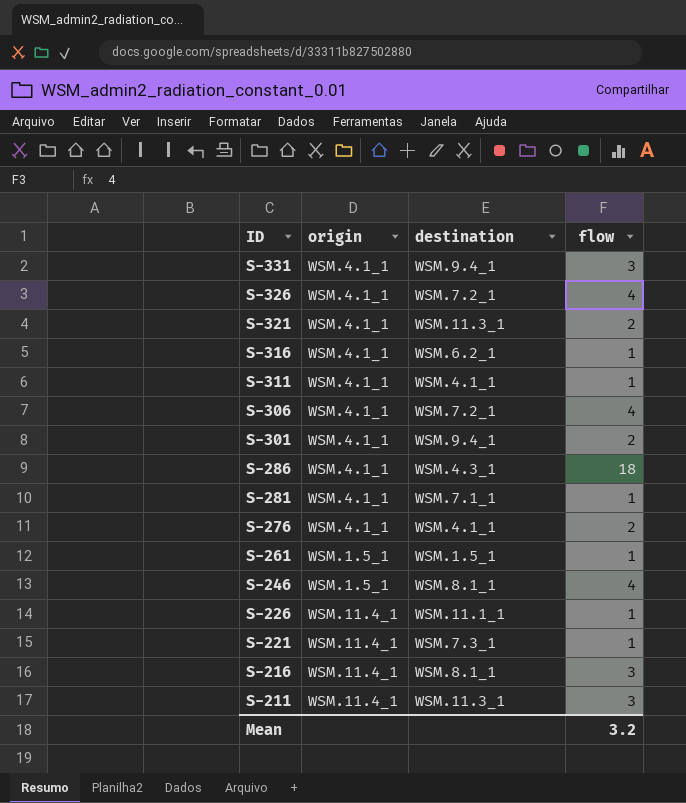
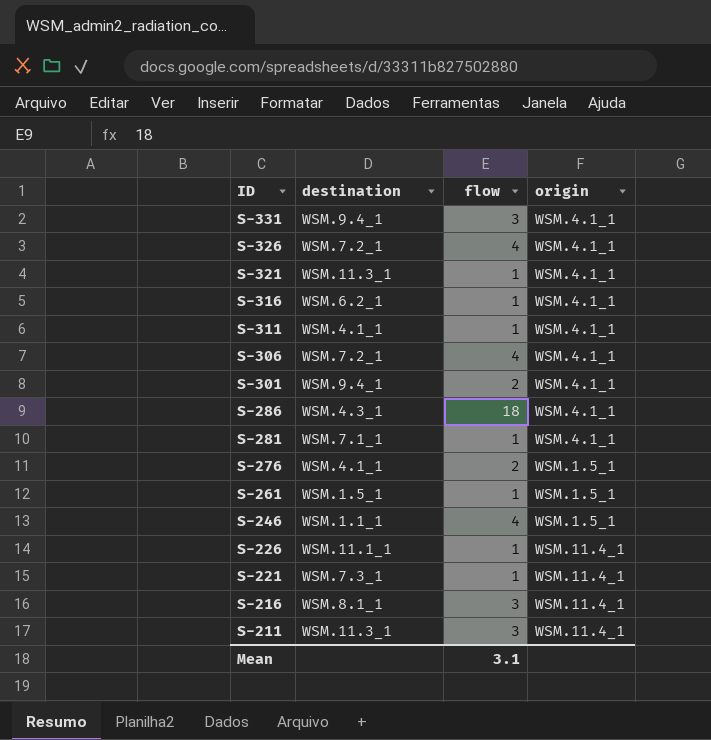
column origin | position: 2 -> 4
S-321 | flow: 2 -> 1
S-276 | origin: WSM.4.1_1 -> WSM.1.5_1
S-246 | destination: WSM.8.1_1 -> WSM.1.1_1
Mean | flow: 3.2 -> 3.1

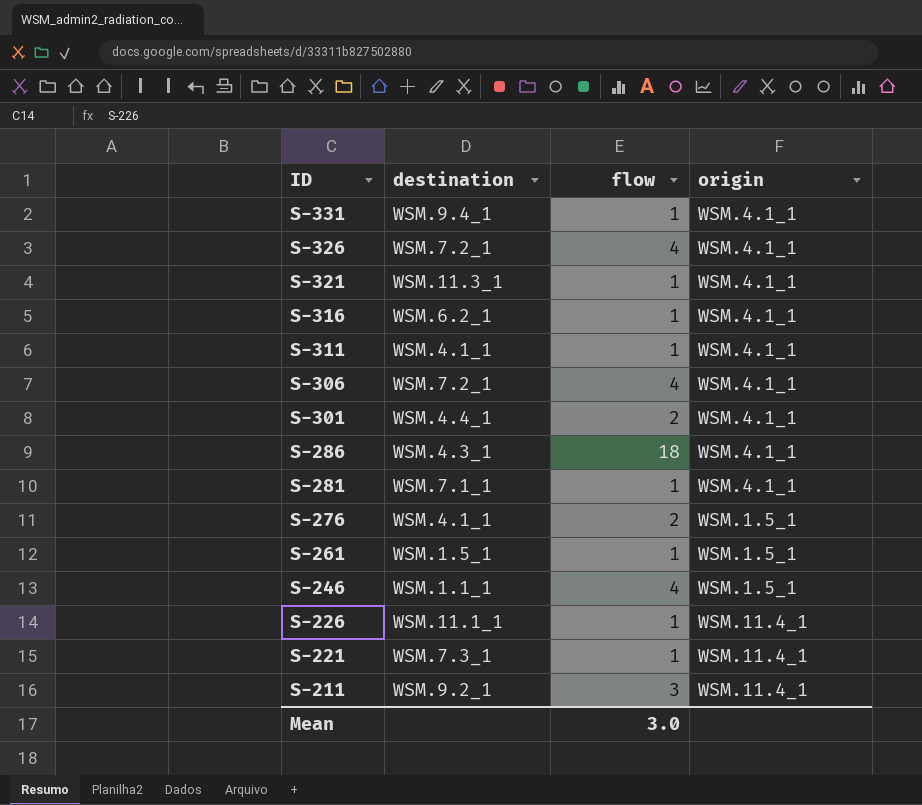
row S-216: WSM.8.1_1 | 3 | WSM.11.4_1 -> none
S-331 | flow: 3 -> 1
S-301 | destination: WSM.9.4_1 -> WSM.4.4_1
S-211 | destination: WSM.11.3_1 -> WSM.9.2_1
Mean | flow: 3.1 -> 3.0

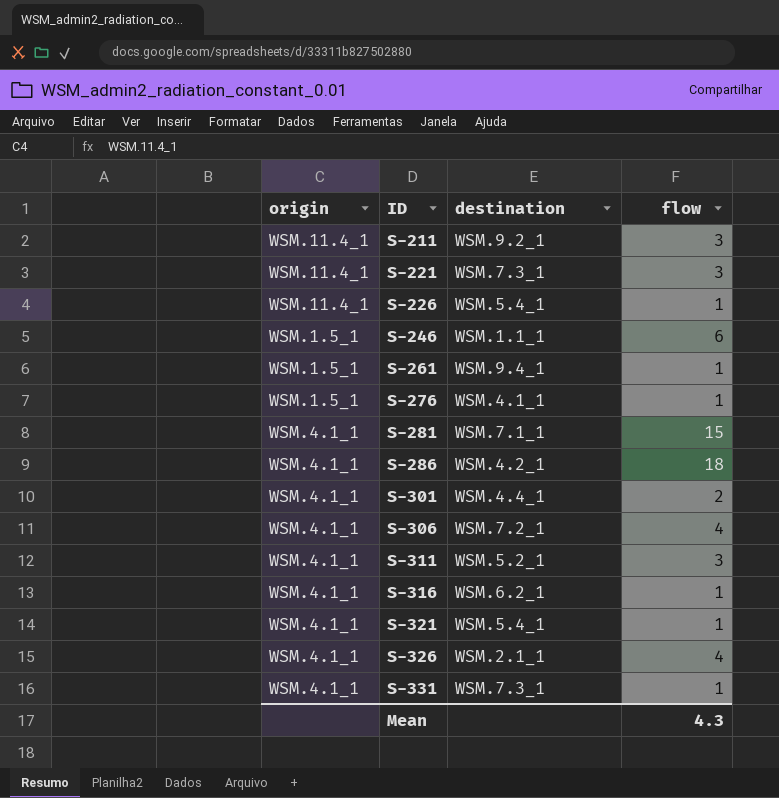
row order: ID descending -> ID ascending
column origin | position: 4 -> 1
S-221 | flow: 1 -> 3
S-226 | destination: WSM.11.1_1 -> WSM.5.4_1
S-246 | flow: 4 -> 6
S-261 | destination: WSM.1.5_1 -> WSM.9.4_1
S-276 | flow: 2 -> 1
S-281 | flow: 1 -> 15
S-286 | destination: WSM.4.3_1 -> WSM.4.2_1
S-311 | destination: WSM.4.1_1 -> WSM.5.2_1
S-311 | flow: 1 -> 3
S-321 | destination: WSM.11.3_1 -> WSM.5.4_1
S-326 | destination: WSM.7.2_1 -> WSM.2.1_1
S-331 | destination: WSM.9.4_1 -> WSM.7.3_1
Mean | flow: 3.0 -> 4.3

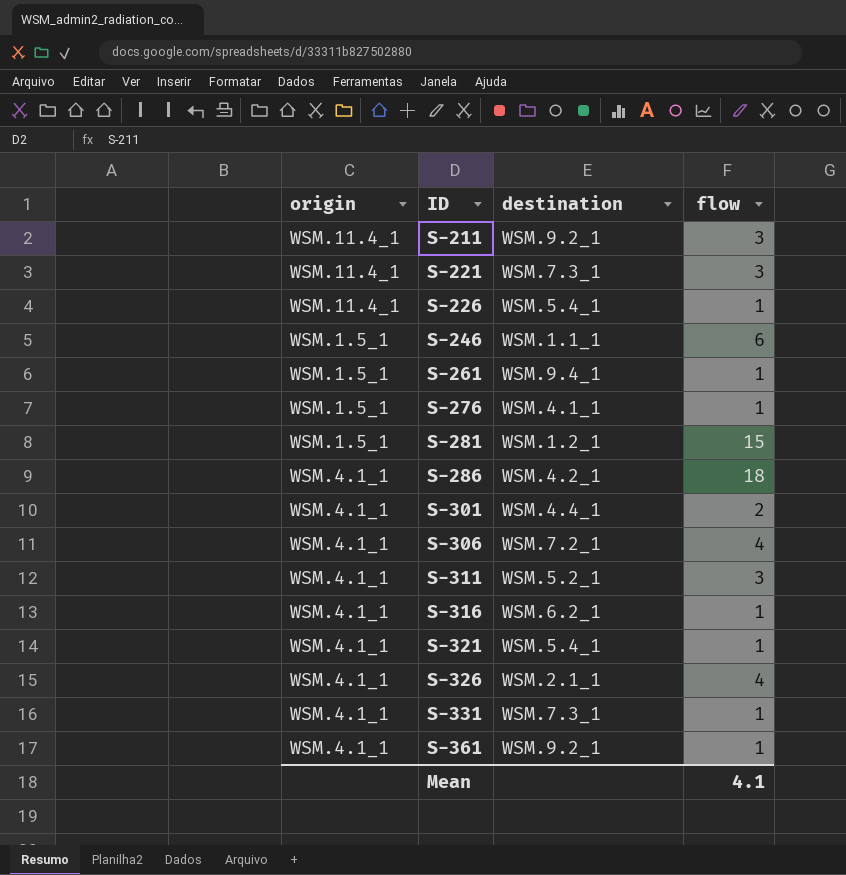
S-281 | origin: WSM.4.1_1 -> WSM.1.5_1
S-281 | destination: WSM.7.1_1 -> WSM.1.2_1
row S-361: none -> WSM.4.1_1 | WSM.9.2_1 | 1
Mean | flow: 4.3 -> 4.1

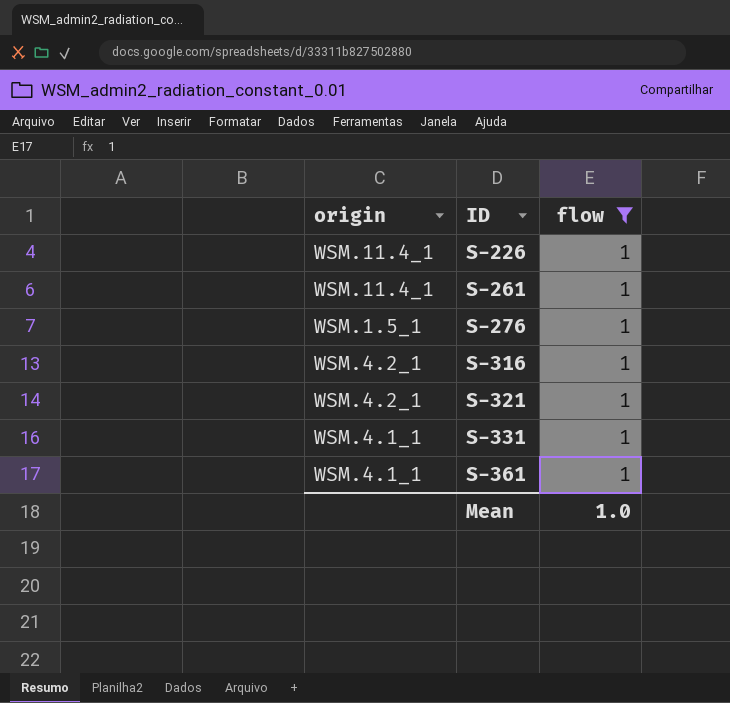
filter: none -> flow = 1
column destination | position: 3 -> none
S-261 | origin: WSM.1.5_1 -> WSM.11.4_1
S-316 | origin: WSM.4.1_1 -> WSM.4.2_1
S-321 | origin: WSM.4.1_1 -> WSM.4.2_1
Mean | flow: 4.1 -> 1.0

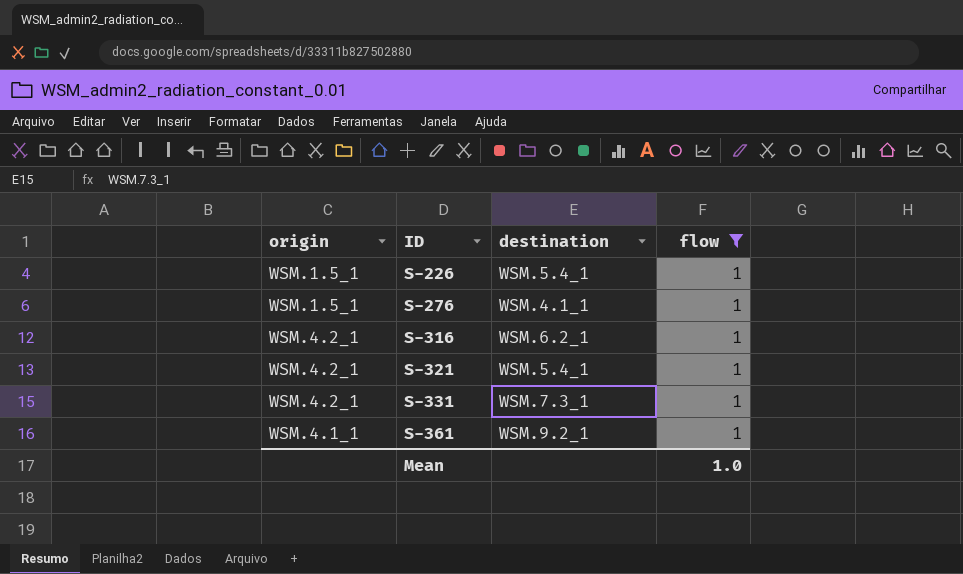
column destination | position: none -> 3
row S-261: WSM.11.4_1 | 1 -> none
S-226 | origin: WSM.11.4_1 -> WSM.1.5_1
S-331 | origin: WSM.4.1_1 -> WSM.4.2_1

